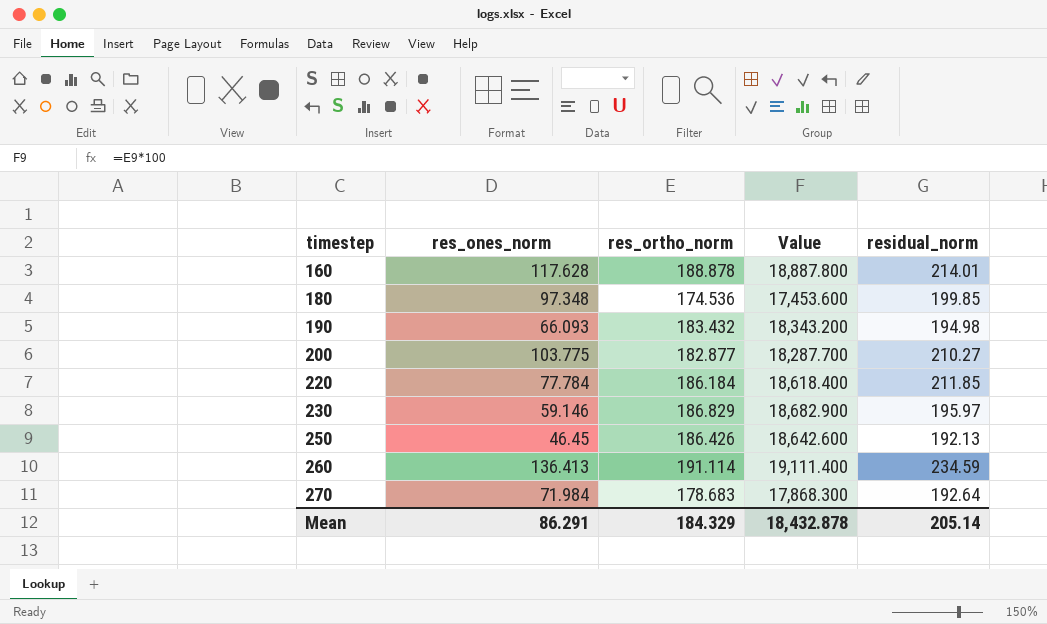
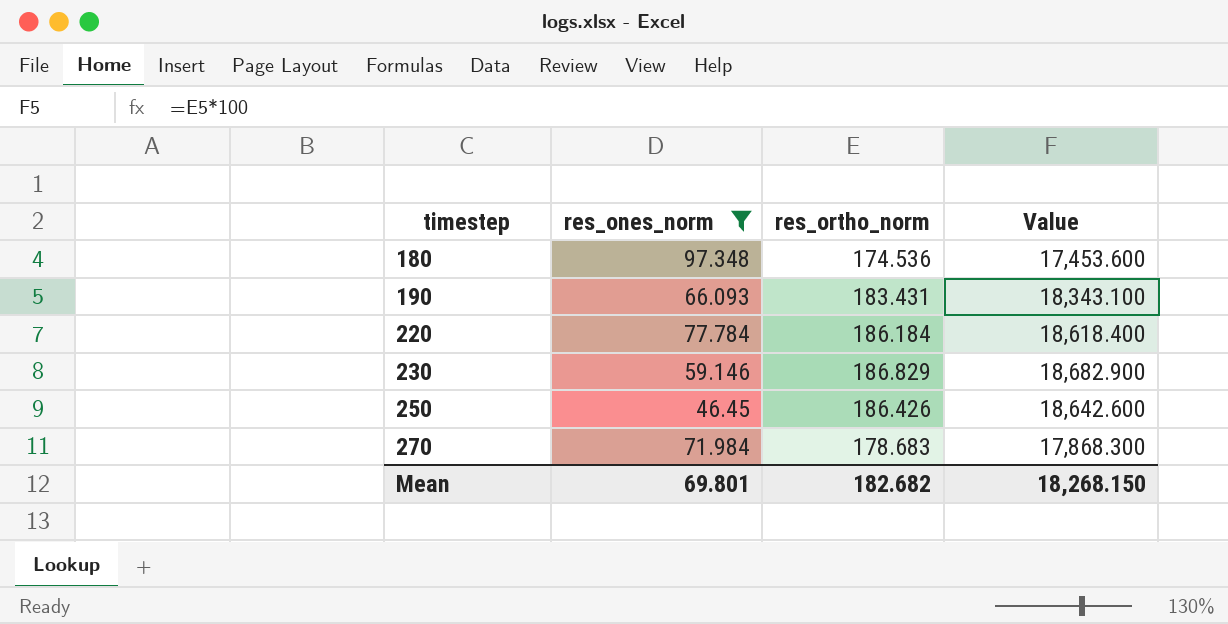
filter: none -> res_ones_norm <= 97.348
column residual_norm | position: 5 -> none
190 | res_ortho_norm: 183.432 -> 183.431
190 | Value: 18,343.200 -> 18,343.100
Mean | res_ones_norm: 86.291 -> 69.801
Mean | res_ortho_norm: 184.329 -> 182.682
Mean | Value: 18,432.878 -> 18,268.150

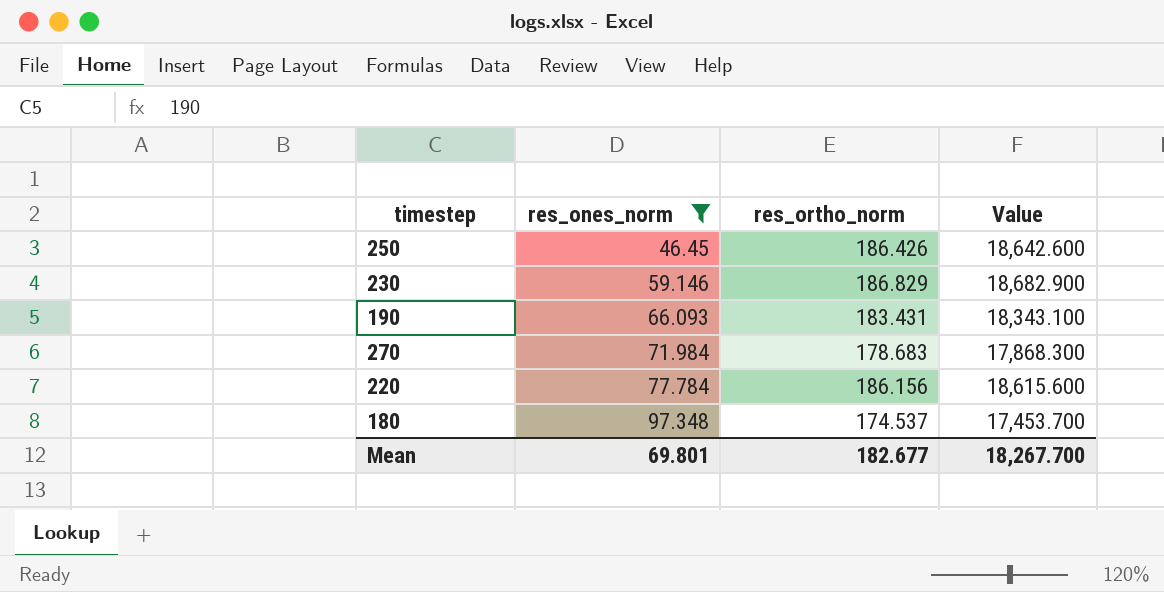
row order: timestep ascending -> res_ones_norm ascending
220 | res_ortho_norm: 186.184 -> 186.156
220 | Value: 18,618.400 -> 18,615.600
180 | res_ortho_norm: 174.536 -> 174.537
180 | Value: 17,453.600 -> 17,453.700
Mean | res_ortho_norm: 182.682 -> 182.677
Mean | Value: 18,268.150 -> 18,267.700

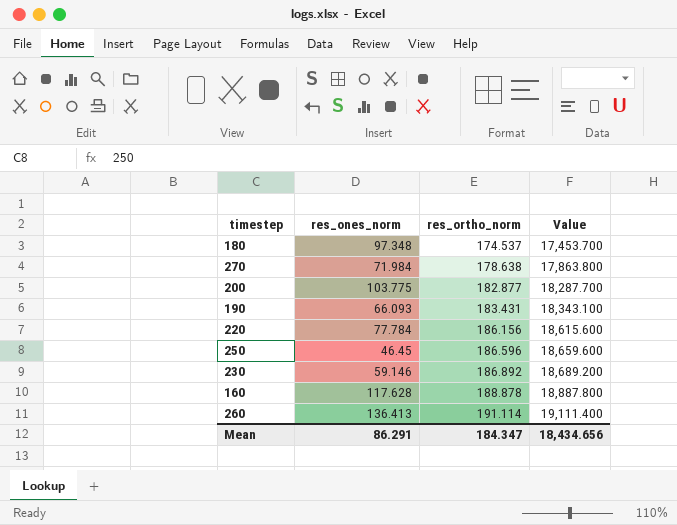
filter: res_ones_norm <= 97.348 -> none
row order: res_ones_norm ascending -> res_ortho_norm ascending
270 | res_ortho_norm: 178.683 -> 178.638
270 | Value: 17,868.300 -> 17,863.800
250 | res_ortho_norm: 186.426 -> 186.596
250 | Value: 18,642.600 -> 18,659.600
230 | res_ortho_norm: 186.829 -> 186.892
230 | Value: 18,682.900 -> 18,689.200
Mean | res_ones_norm: 69.801 -> 86.291
Mean | res_ortho_norm: 182.677 -> 184.347
Mean | Value: 18,267.700 -> 18,434.656

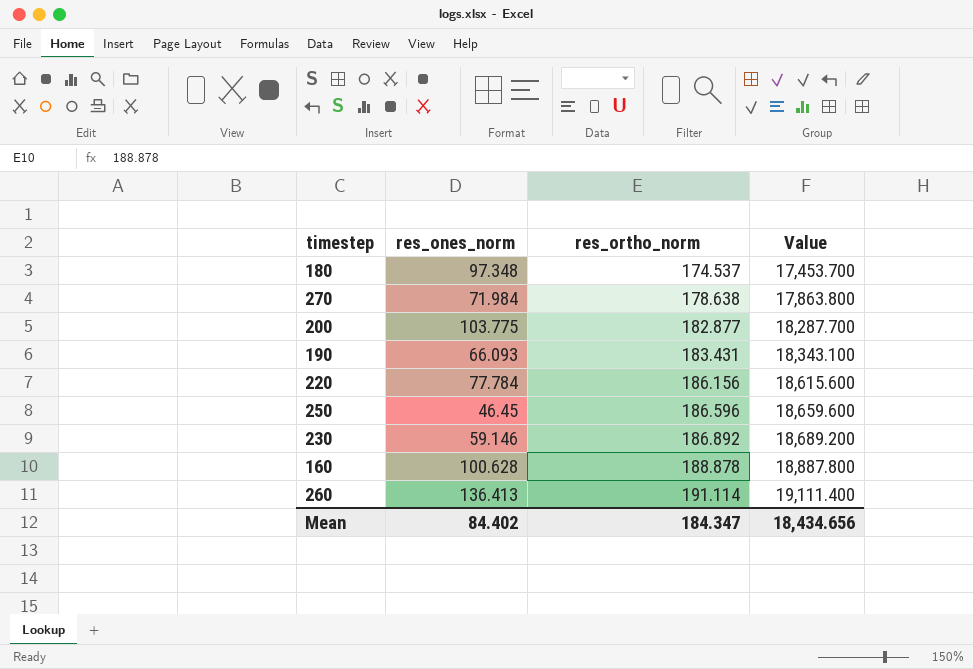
160 | res_ones_norm: 117.628 -> 100.628
Mean | res_ones_norm: 86.291 -> 84.402

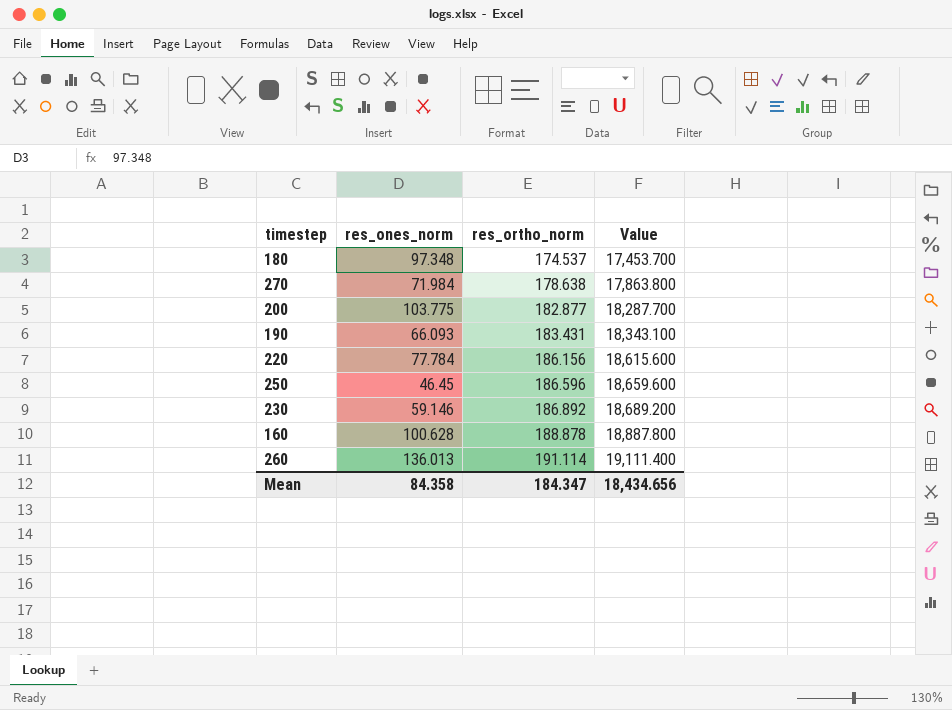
260 | res_ones_norm: 136.413 -> 136.013
Mean | res_ones_norm: 84.402 -> 84.358

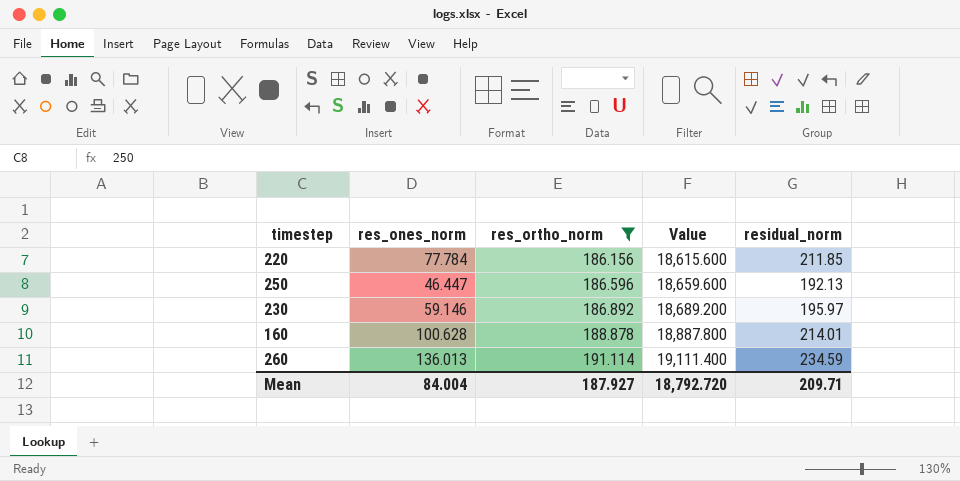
filter: none -> res_ortho_norm >= 186.156
column residual_norm | position: none -> 5
250 | res_ones_norm: 46.45 -> 46.447
Mean | res_ones_norm: 84.358 -> 84.004
Mean | res_ortho_norm: 184.347 -> 187.927
Mean | Value: 18,434.656 -> 18,792.720

